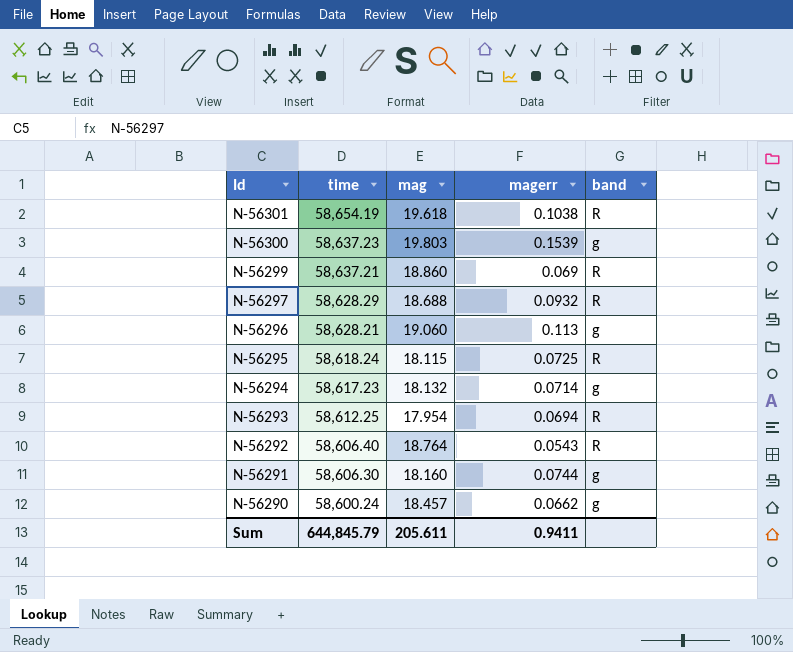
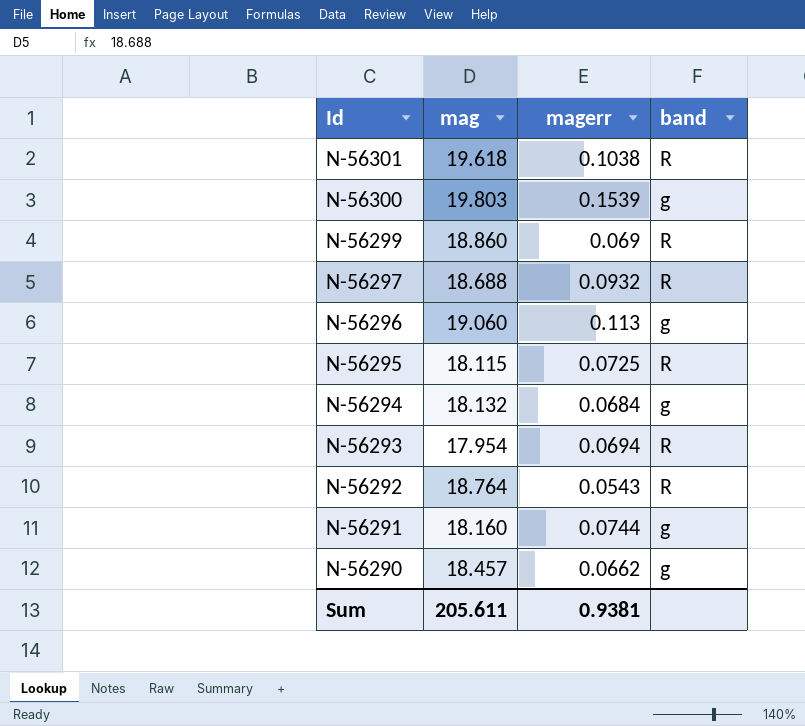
column time | position: 2 -> none
N-56294 | magerr: 0.0714 -> 0.0684
Sum | magerr: 0.9411 -> 0.9381

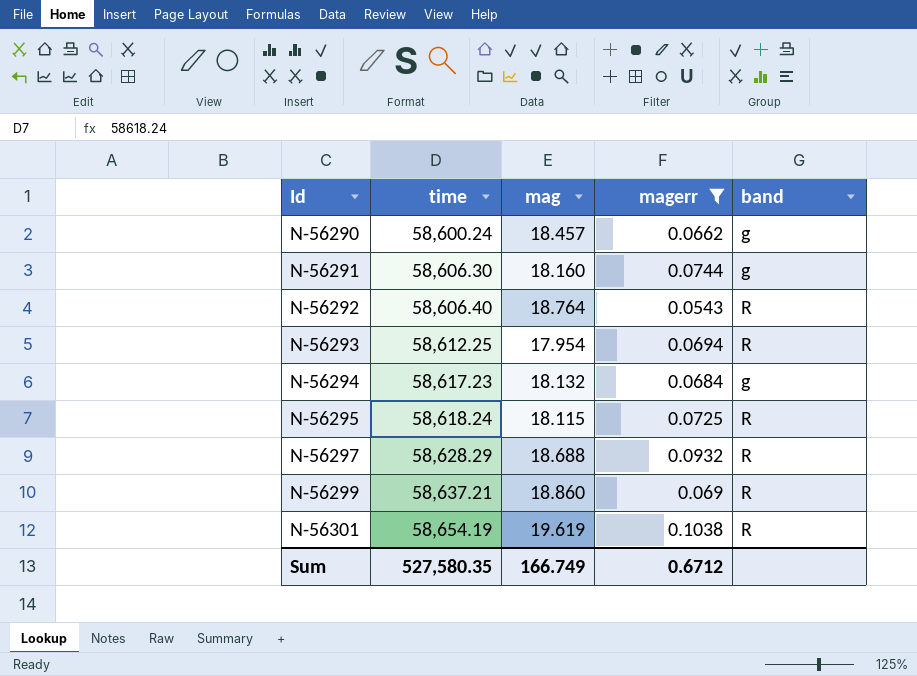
filter: none -> magerr <= 0.1038
row order: Id descending -> Id ascending
column time | position: none -> 2
N-56301 | mag: 19.618 -> 19.619
Sum | mag: 205.611 -> 166.749
Sum | magerr: 0.9381 -> 0.6712

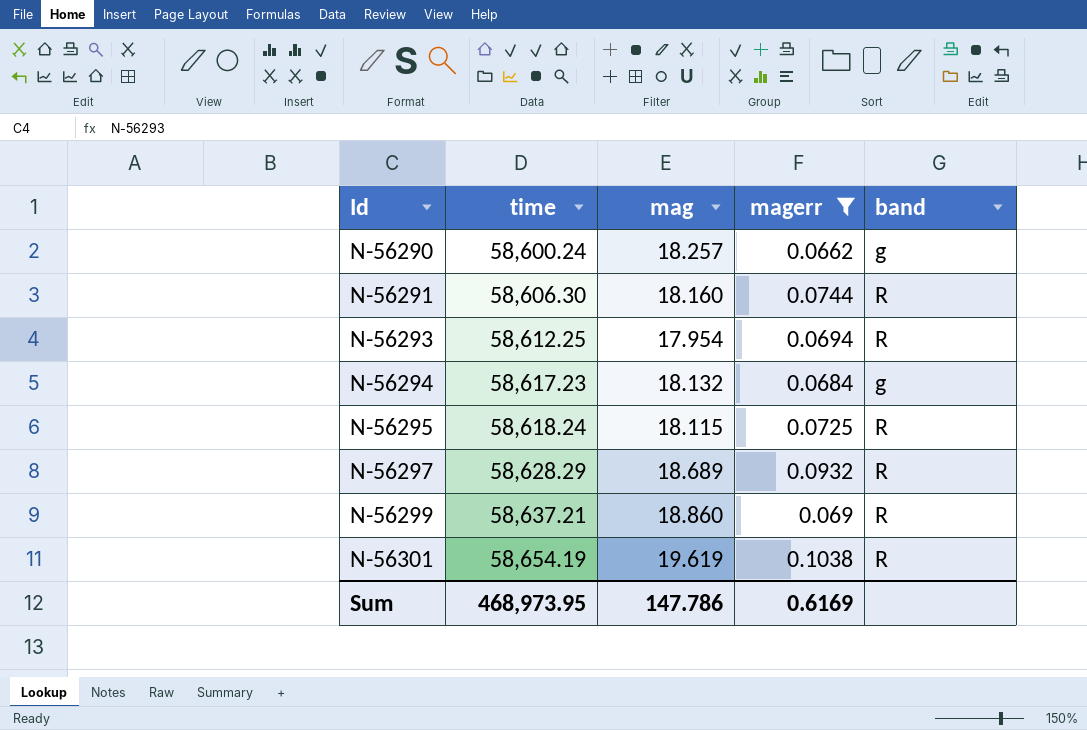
row N-56292: 58,606.40 | 18.764 | 0.0543 | R -> none
N-56290 | mag: 18.457 -> 18.257
N-56291 | band: g -> R
N-56297 | mag: 18.688 -> 18.689
Sum | time: 527,580.35 -> 468,973.95
Sum | mag: 166.749 -> 147.786
Sum | magerr: 0.6712 -> 0.6169

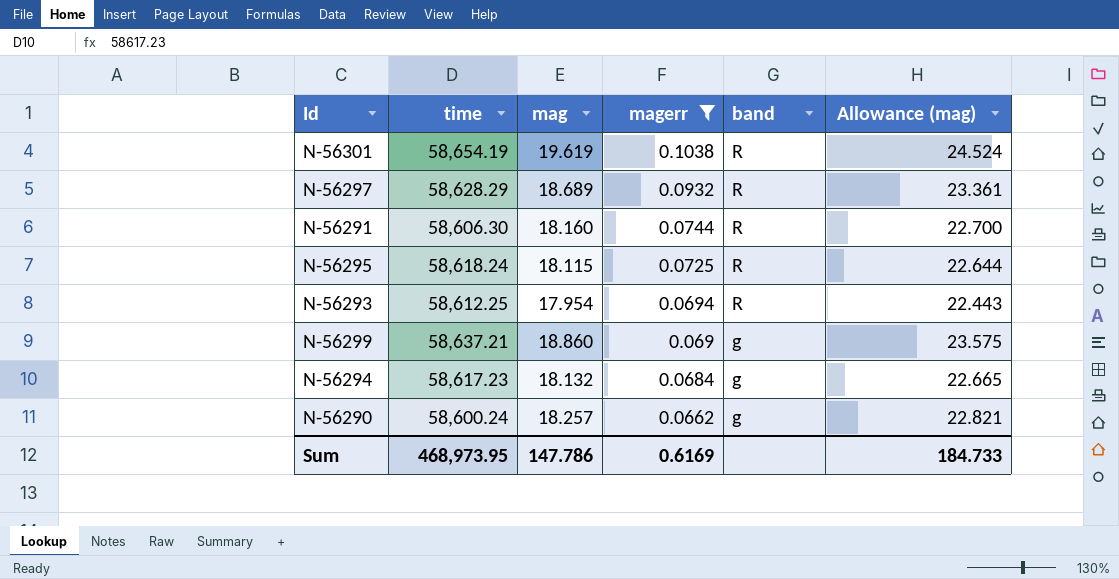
row order: Id ascending -> magerr descending
column Allowance (mag) | formula: none -> [mag] * 1.25
N-56299 | band: R -> g

